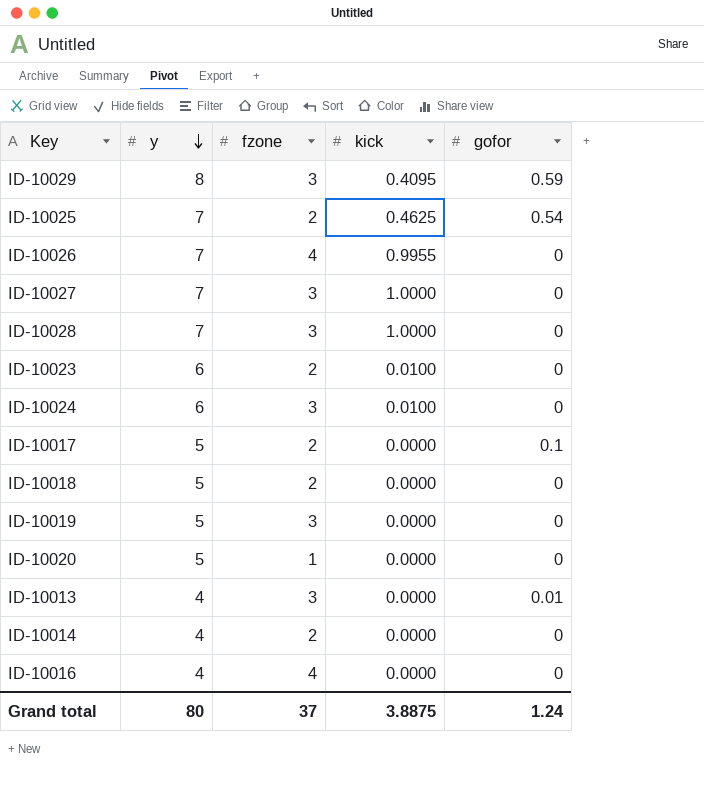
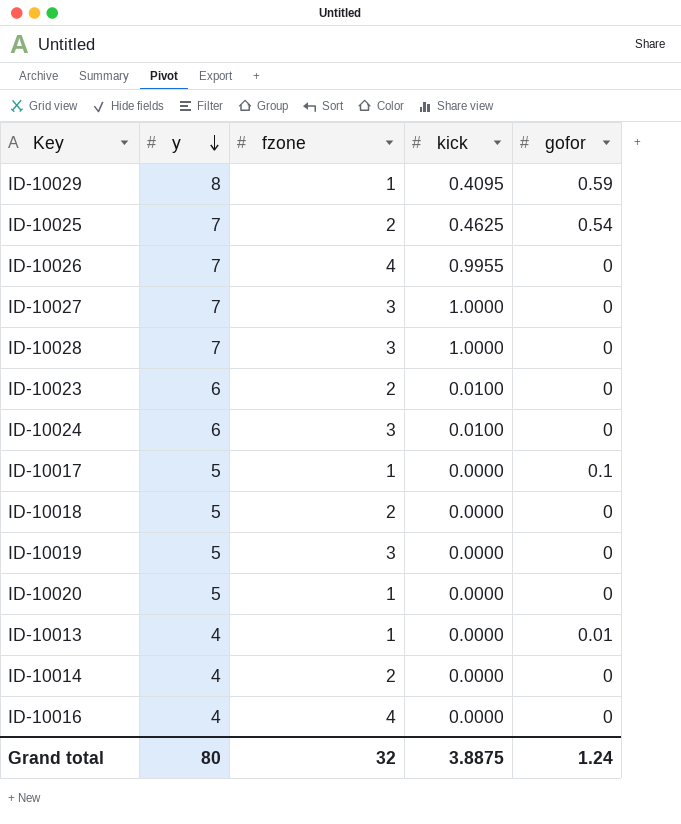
ID-10029 | fzone: 3 -> 1
ID-10017 | fzone: 2 -> 1
ID-10013 | fzone: 3 -> 1
Grand total | fzone: 37 -> 32

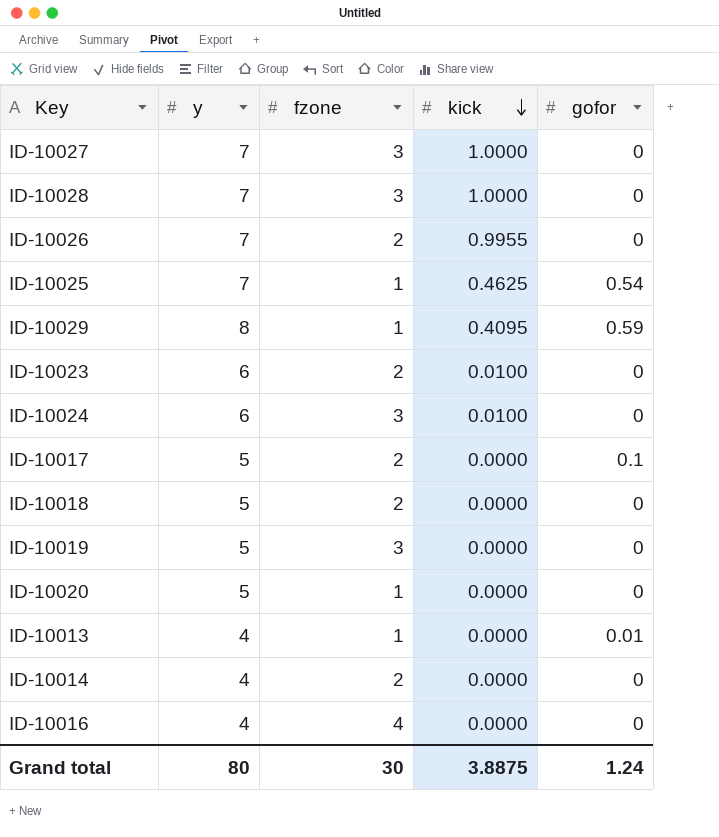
row order: y descending -> kick descending
ID-10026 | fzone: 4 -> 2
ID-10025 | fzone: 2 -> 1
ID-10017 | fzone: 1 -> 2
Grand total | fzone: 32 -> 30

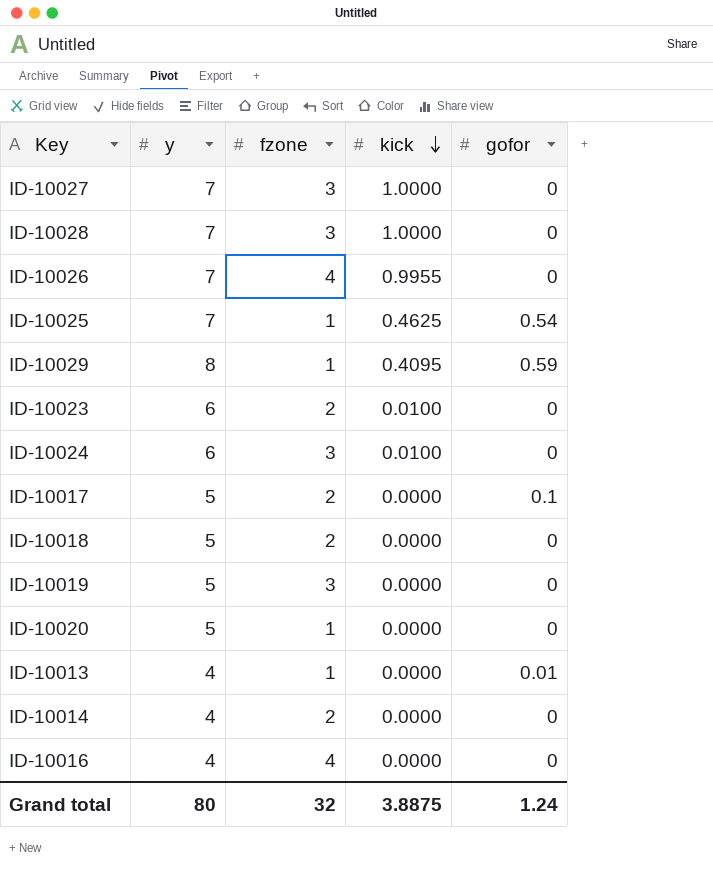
ID-10026 | fzone: 2 -> 4
Grand total | fzone: 30 -> 32

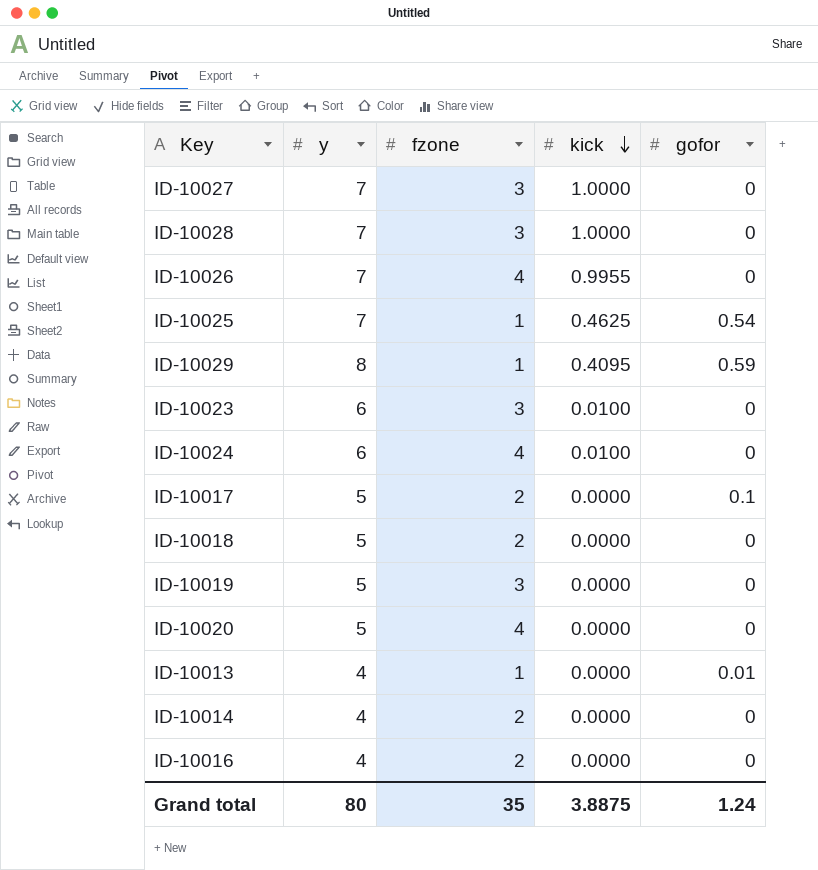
ID-10023 | fzone: 2 -> 3
ID-10024 | fzone: 3 -> 4
ID-10020 | fzone: 1 -> 4
ID-10016 | fzone: 4 -> 2
Grand total | fzone: 32 -> 35

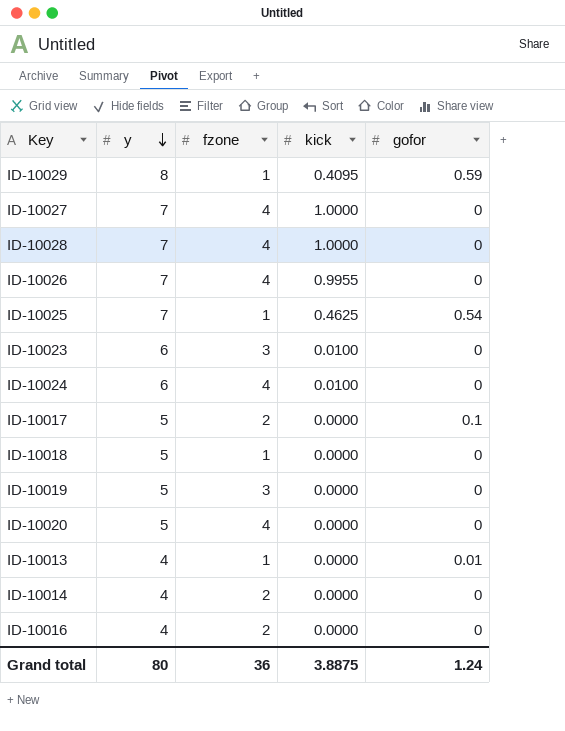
row order: kick descending -> y descending
ID-10027 | fzone: 3 -> 4
ID-10028 | fzone: 3 -> 4
ID-10018 | fzone: 2 -> 1
Grand total | fzone: 35 -> 36

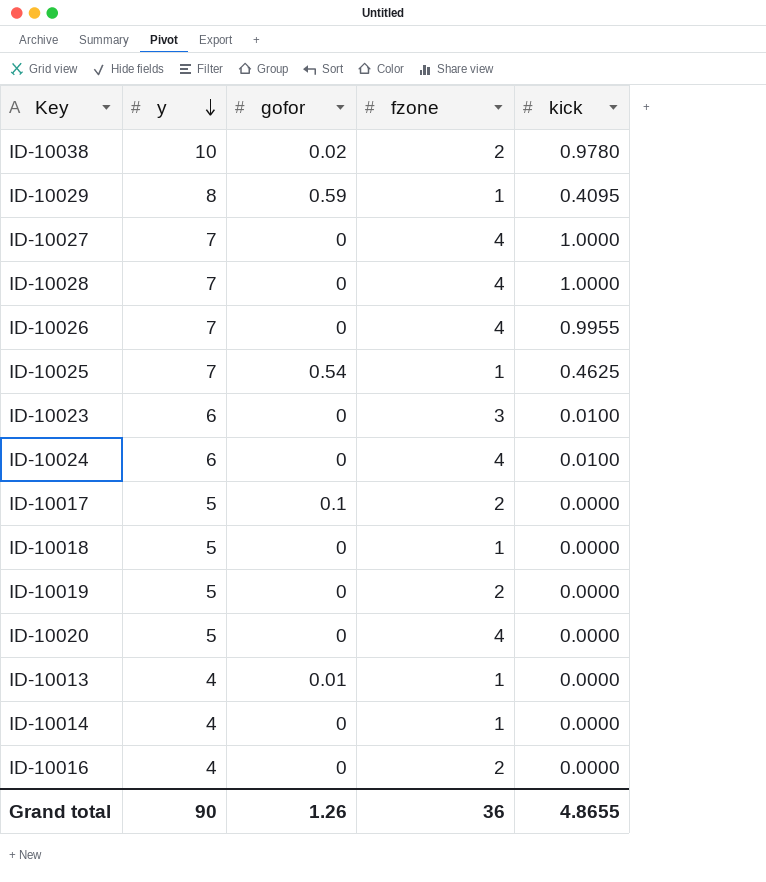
column gofor | position: 5 -> 3
row ID-10038: none -> 10 | 0.02 | 2 | 0.9780
ID-10019 | fzone: 3 -> 2
ID-10014 | fzone: 2 -> 1
Grand total | y: 80 -> 90
Grand total | gofor: 1.24 -> 1.26
Grand total | kick: 3.8875 -> 4.8655

